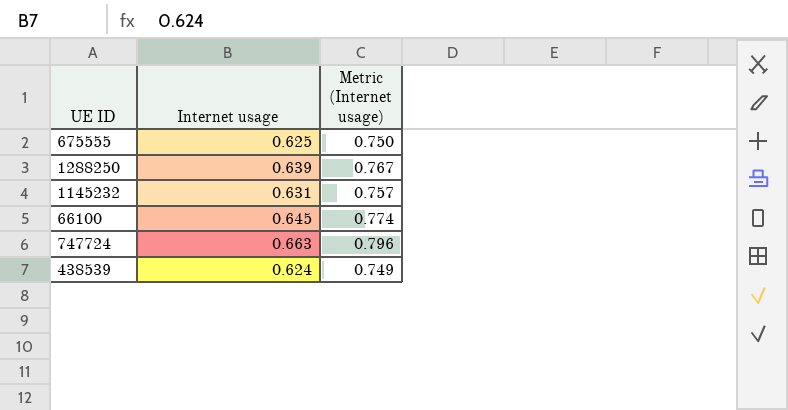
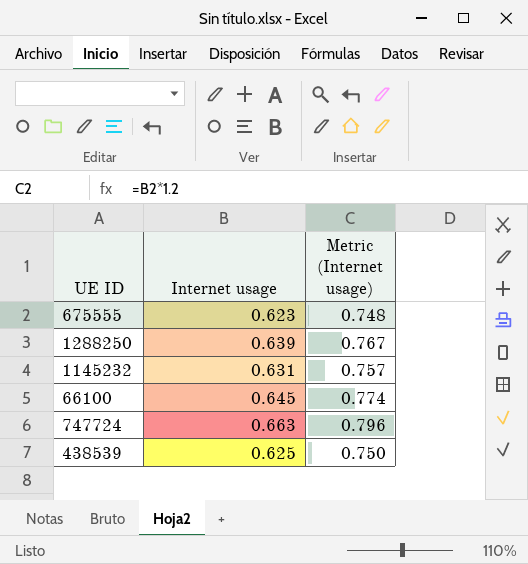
675555 | Internet usage: 0.625 -> 0.623
675555 | Metric (Internet usage): 0.750 -> 0.748
438539 | Internet usage: 0.624 -> 0.625
438539 | Metric (Internet usage): 0.749 -> 0.750

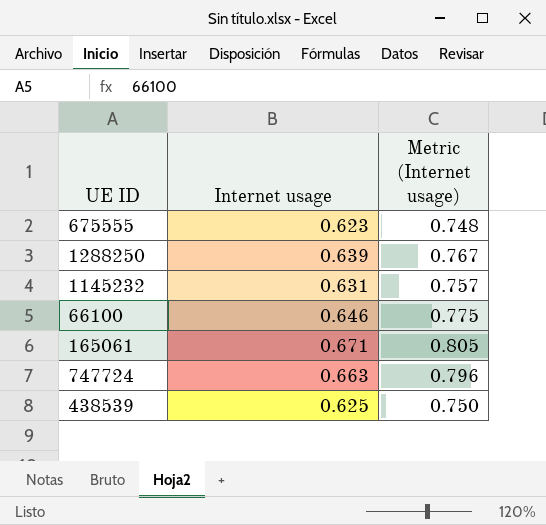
66100 | Internet usage: 0.645 -> 0.646
66100 | Metric (Internet usage): 0.774 -> 0.775
row 165061: none -> 0.671 | 0.805

